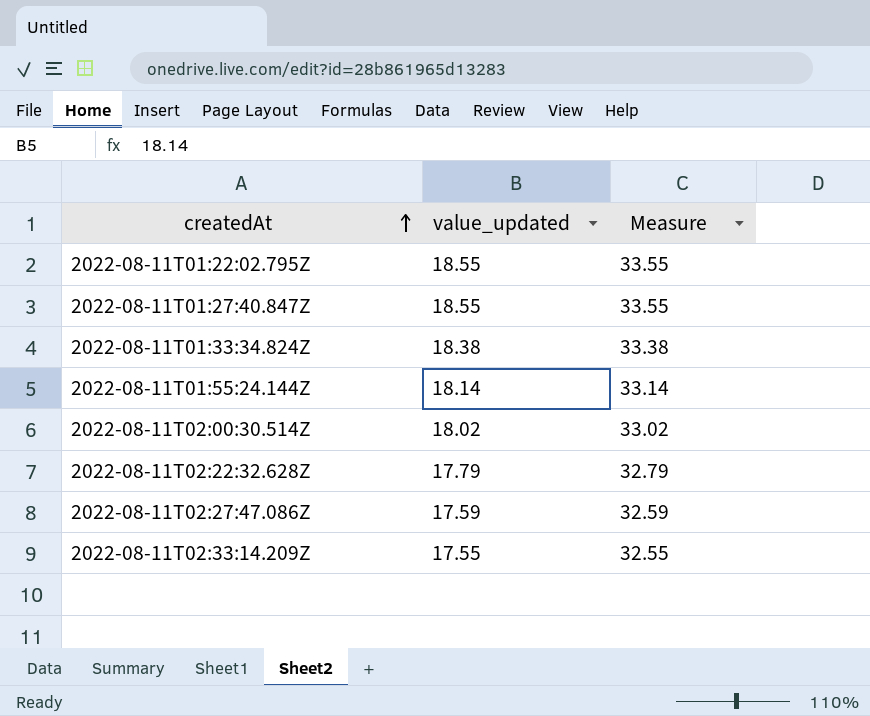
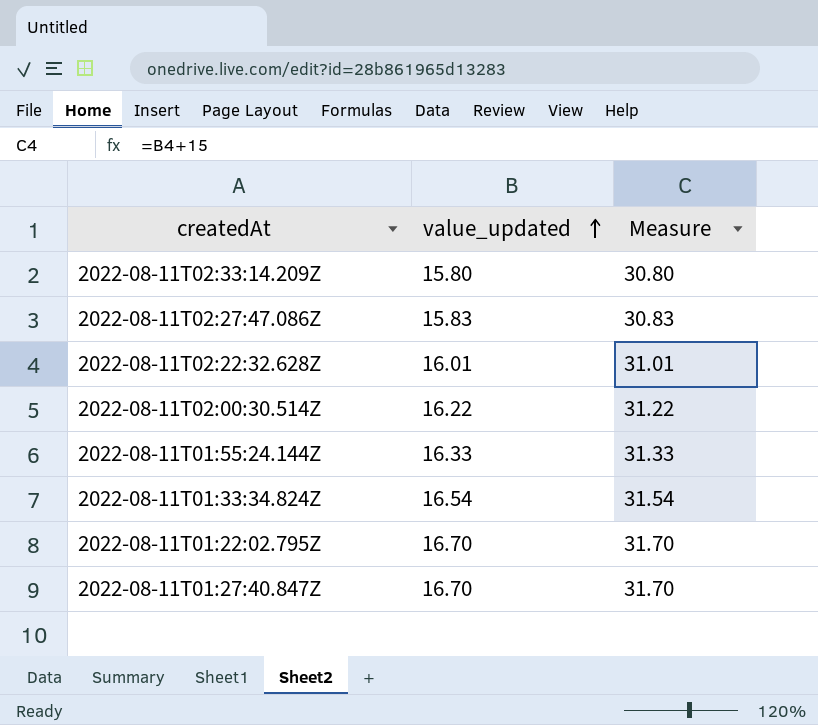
row order: createdAt ascending -> value_updated ascending
2022-08-11T02:33:14.209Z | value_updated: 17.55 -> 15.80
2022-08-11T02:33:14.209Z | Measure: 32.55 -> 30.80
2022-08-11T02:27:47.086Z | value_updated: 17.59 -> 15.83
2022-08-11T02:27:47.086Z | Measure: 32.59 -> 30.83
2022-08-11T02:22:32.628Z | value_updated: 17.79 -> 16.01
2022-08-11T02:22:32.628Z | Measure: 32.79 -> 31.01
2022-08-11T02:00:30.514Z | value_updated: 18.02 -> 16.22
2022-08-11T02:00:30.514Z | Measure: 33.02 -> 31.22
2022-08-11T01:55:24.144Z | value_updated: 18.14 -> 16.33
2022-08-11T01:55:24.144Z | Measure: 33.14 -> 31.33
2022-08-11T01:33:34.824Z | value_updated: 18.38 -> 16.54
2022-08-11T01:33:34.824Z | Measure: 33.38 -> 31.54
2022-08-11T01:22:02.795Z | value_updated: 18.55 -> 16.70
2022-08-11T01:22:02.795Z | Measure: 33.55 -> 31.70
2022-08-11T01:27:40.847Z | value_updated: 18.55 -> 16.70
2022-08-11T01:27:40.847Z | Measure: 33.55 -> 31.70

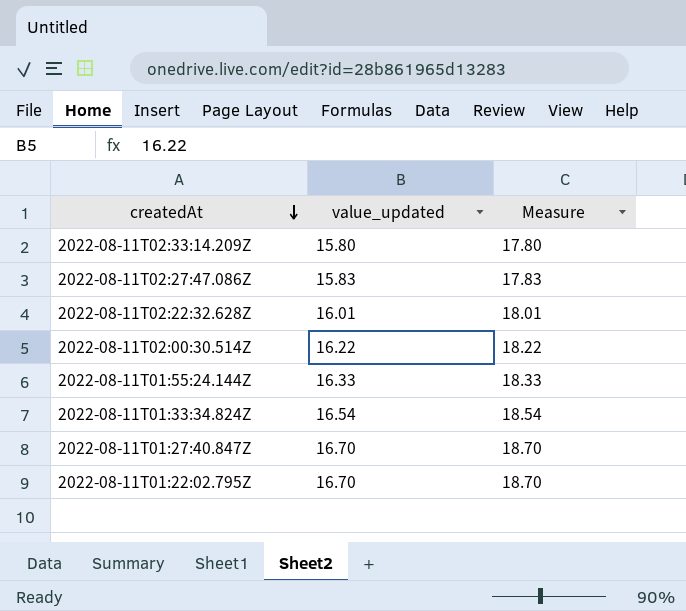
row order: value_updated ascending -> createdAt descending
column Measure | formula: [value_updated] + 15 -> [value_updated] + 2

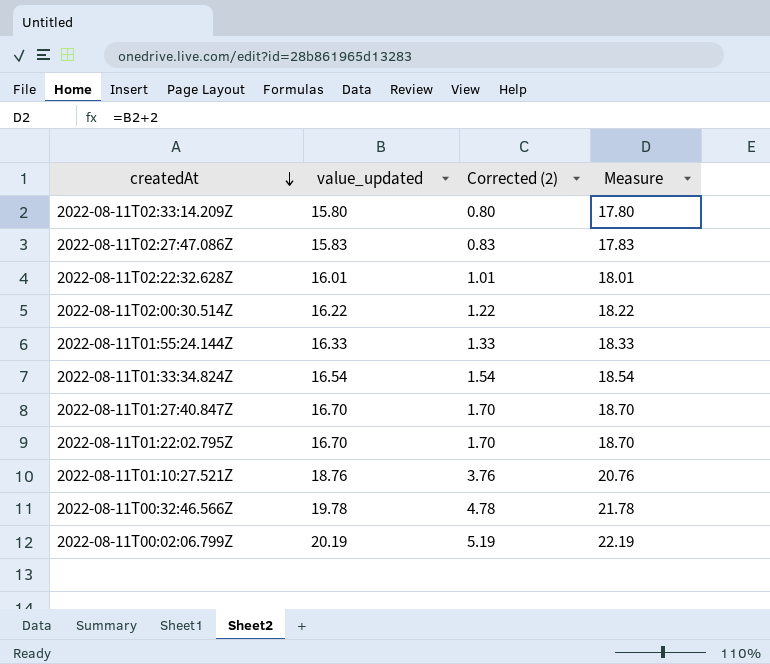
column Corrected (2) | formula: none -> [value_updated] - 15
row 2022-08-11T01:10:27.521Z: none -> 18.76 | 3.76 | 20.76
row 2022-08-11T00:32:46.566Z: none -> 19.78 | 4.78 | 21.78
row 2022-08-11T00:02:06.799Z: none -> 20.19 | 5.19 | 22.19

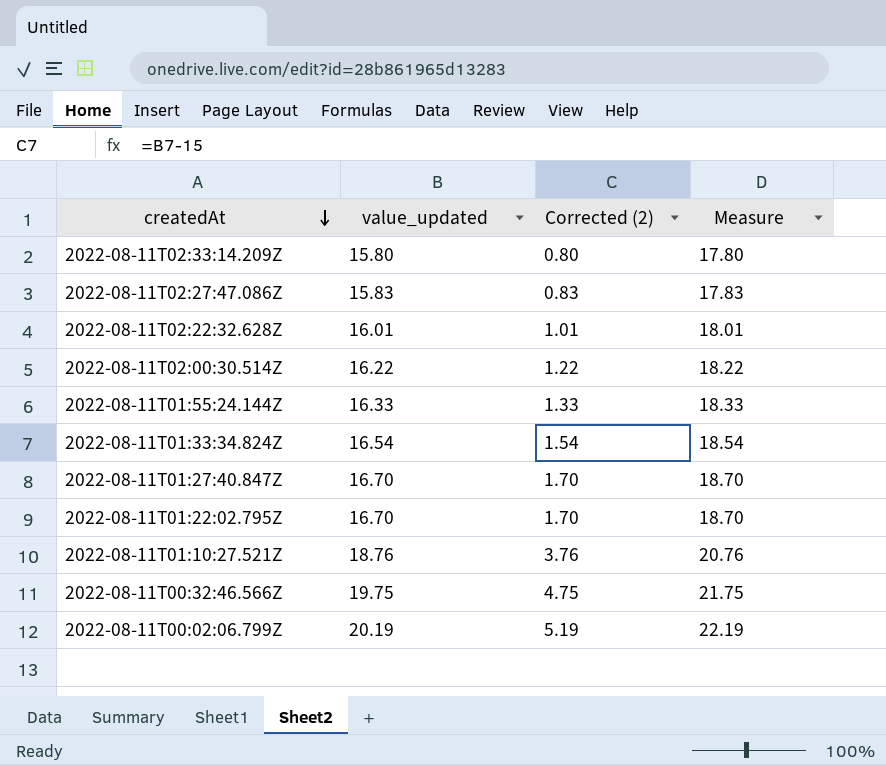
2022-08-11T00:32:46.566Z | value_updated: 19.78 -> 19.75
2022-08-11T00:32:46.566Z | Corrected (2): 4.78 -> 4.75
2022-08-11T00:32:46.566Z | Measure: 21.78 -> 21.75

